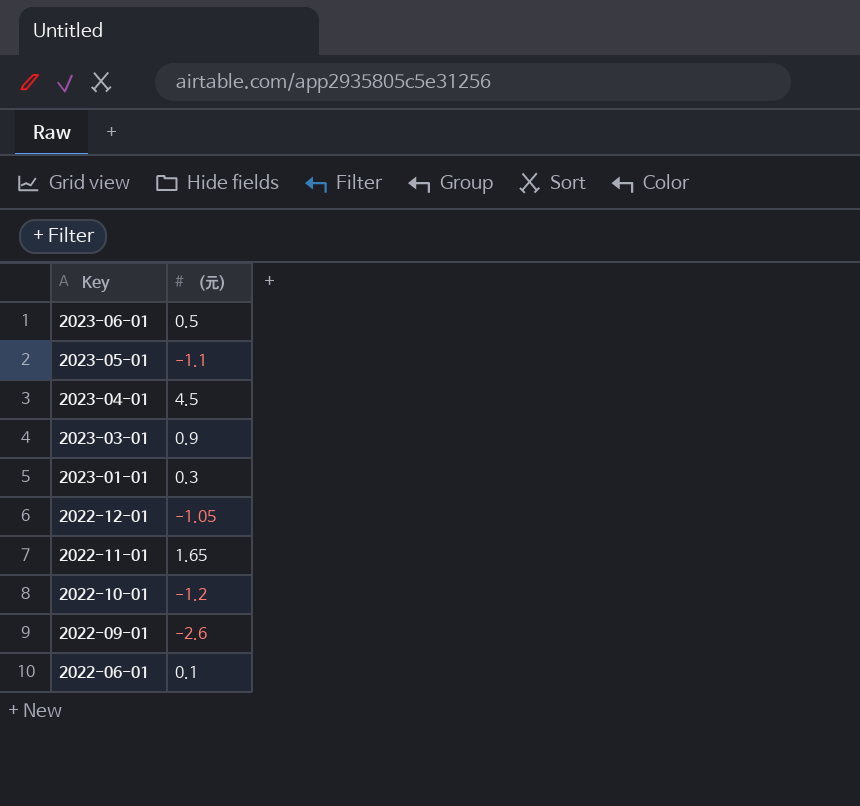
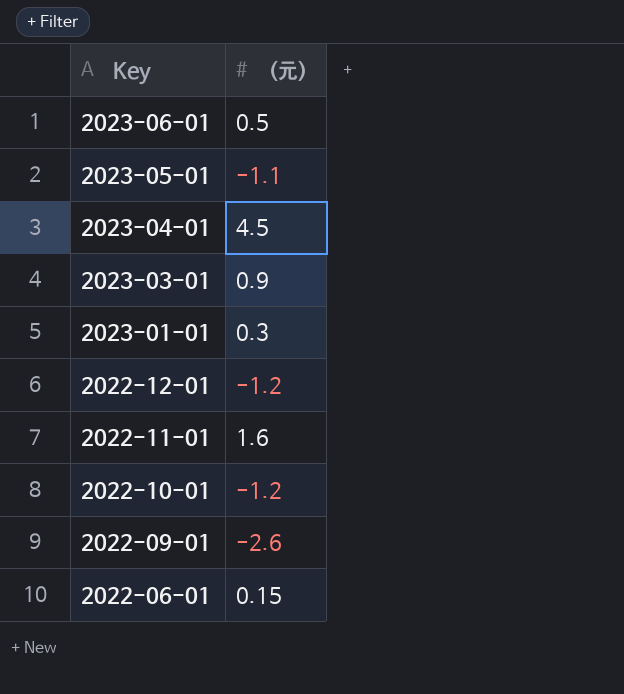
2022-12-01 | (元): -1.05 -> -1.2
2022-11-01 | (元): 1.65 -> 1.6
2022-06-01 | (元): 0.1 -> 0.15

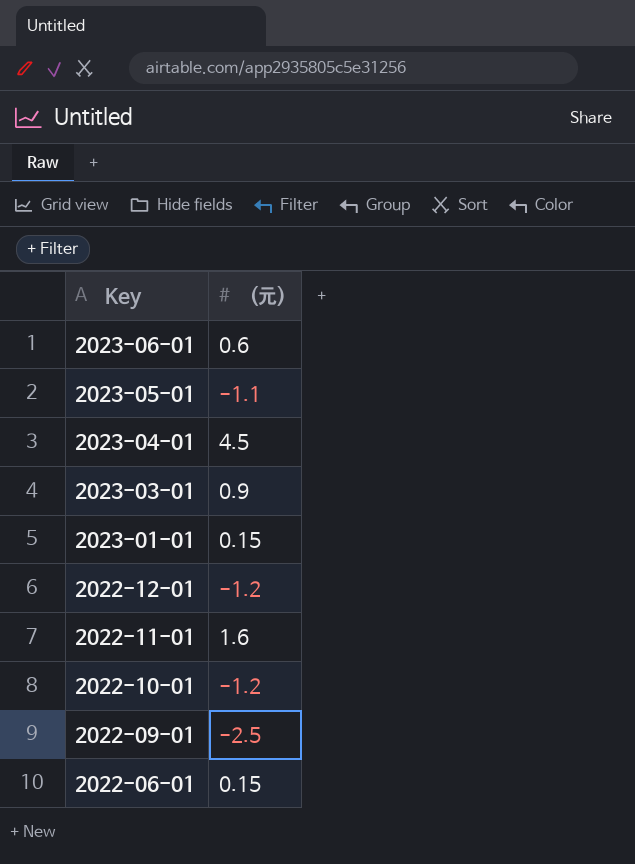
2023-06-01 | (元): 0.5 -> 0.6
2023-01-01 | (元): 0.3 -> 0.15
2022-09-01 | (元): -2.6 -> -2.5

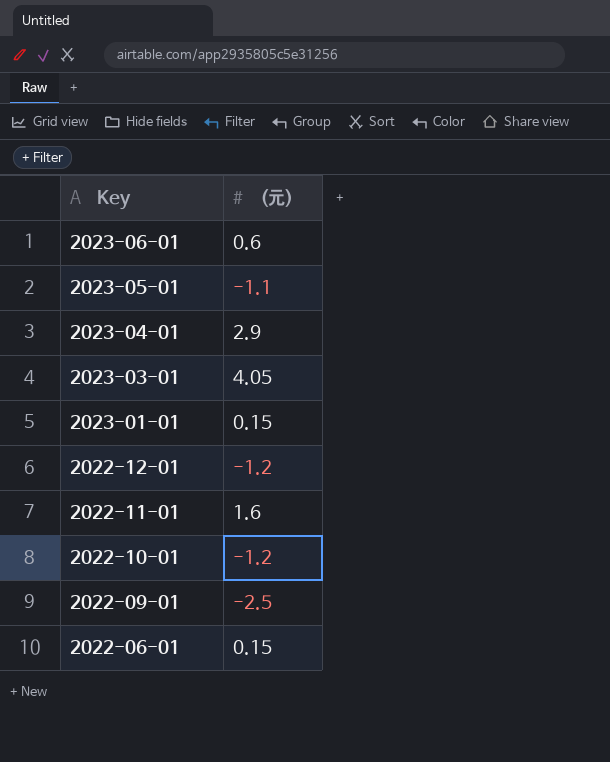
2023-04-01 | (元): 4.5 -> 2.9
2023-03-01 | (元): 0.9 -> 4.05

